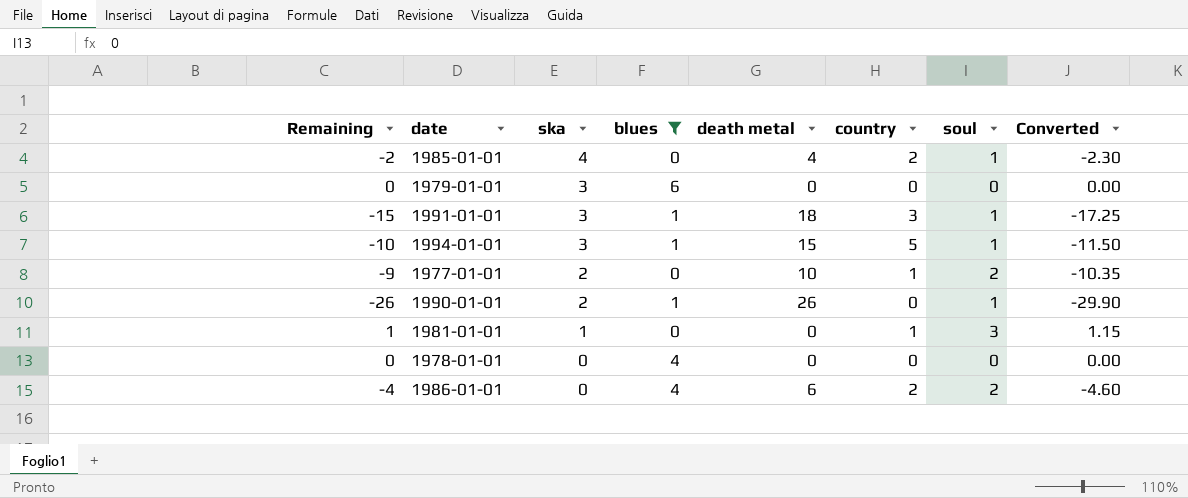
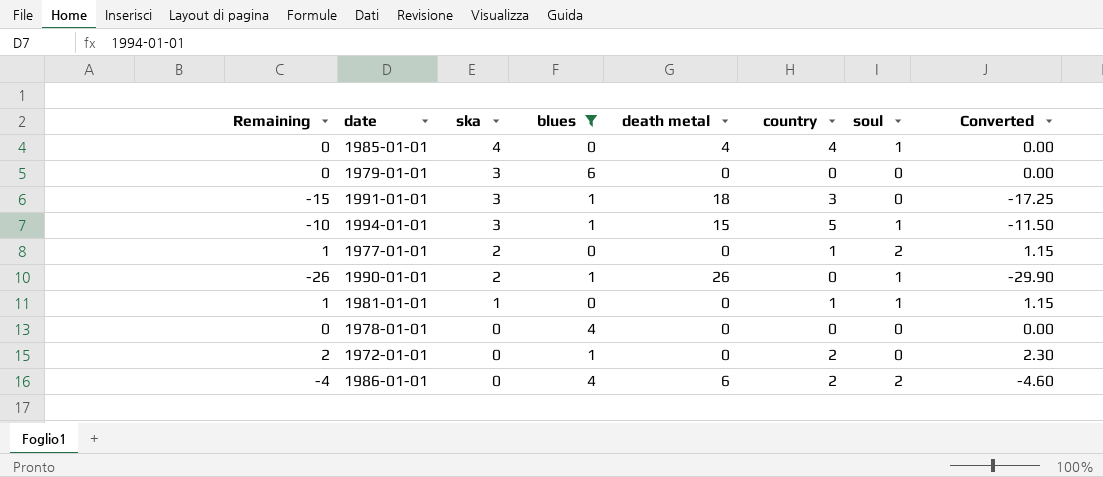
1985-01-01 | Remaining: -2 -> 0
1985-01-01 | country: 2 -> 4
1985-01-01 | Converted: -2.30 -> 0.00
1991-01-01 | soul: 1 -> 0
1977-01-01 | Remaining: -9 -> 1
1977-01-01 | death metal: 10 -> 0
1977-01-01 | Converted: -10.35 -> 1.15
1981-01-01 | soul: 3 -> 1
row 1972-01-01: none -> 2 | 0 | 1 | 0 | 2 | 0 | 2.30

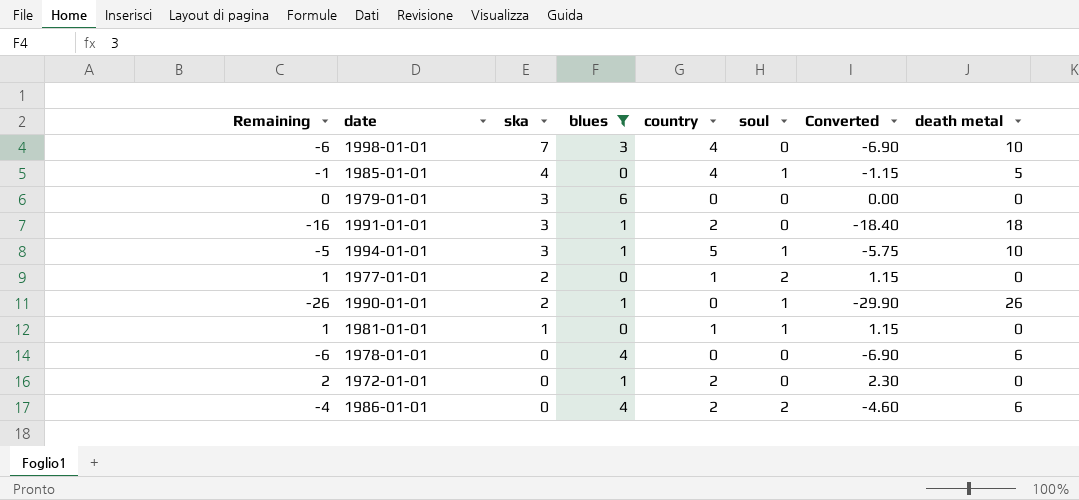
column death metal | position: 5 -> 8
row 1998-01-01: none -> -6 | 7 | 3 | 4 | 0 | -6.90 | 10
1985-01-01 | Remaining: 0 -> -1
1985-01-01 | Converted: 0.00 -> -1.15
1985-01-01 | death metal: 4 -> 5
1991-01-01 | Remaining: -15 -> -16
1991-01-01 | country: 3 -> 2
1991-01-01 | Converted: -17.25 -> -18.40
1994-01-01 | Remaining: -10 -> -5
1994-01-01 | Converted: -11.50 -> -5.75
1994-01-01 | death metal: 15 -> 10
1978-01-01 | Remaining: 0 -> -6
1978-01-01 | Converted: 0.00 -> -6.90
1978-01-01 | death metal: 0 -> 6

